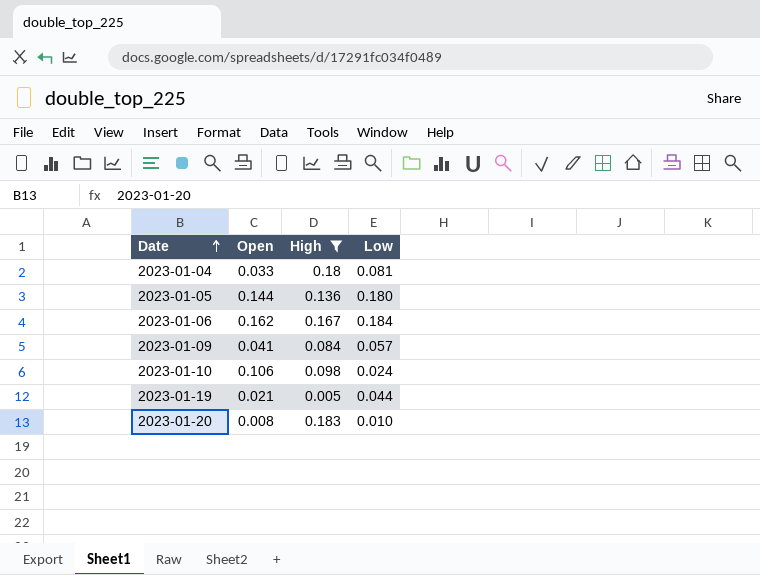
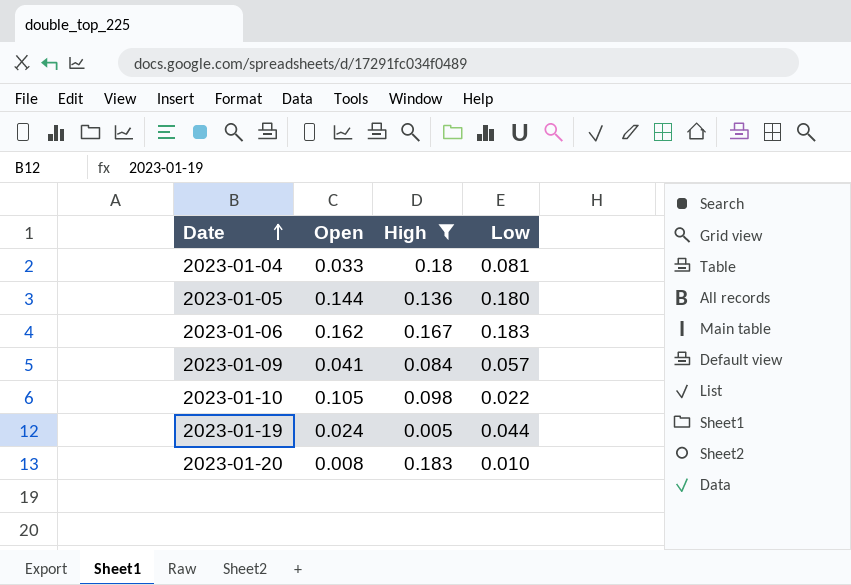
2023-01-06 | Low: 0.184 -> 0.183
2023-01-10 | Open: 0.106 -> 0.105
2023-01-10 | Low: 0.024 -> 0.022
2023-01-19 | Open: 0.021 -> 0.024

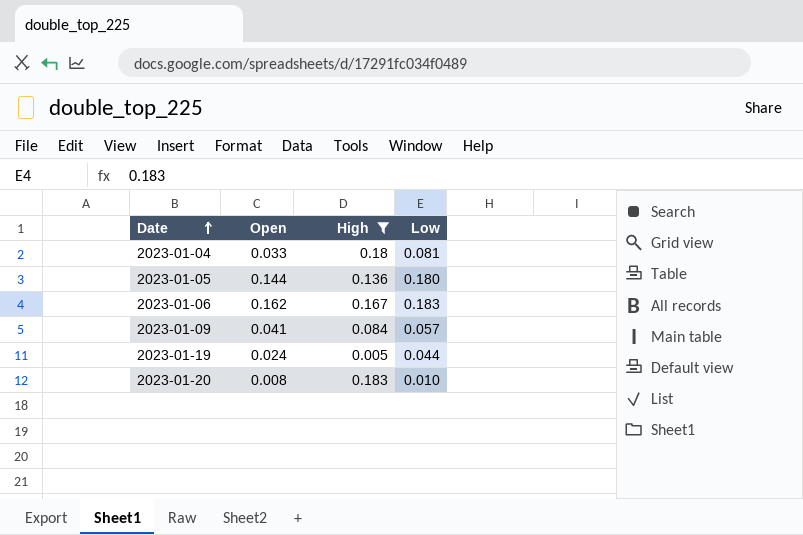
row 2023-01-10: 0.105 | 0.098 | 0.022 -> none

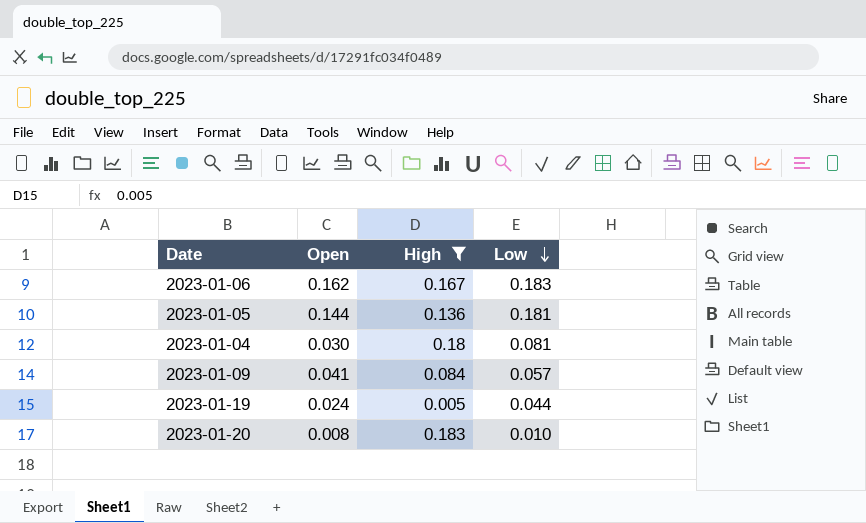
row order: Date ascending -> Low descending
2023-01-05 | Low: 0.180 -> 0.181
2023-01-04 | Open: 0.033 -> 0.030

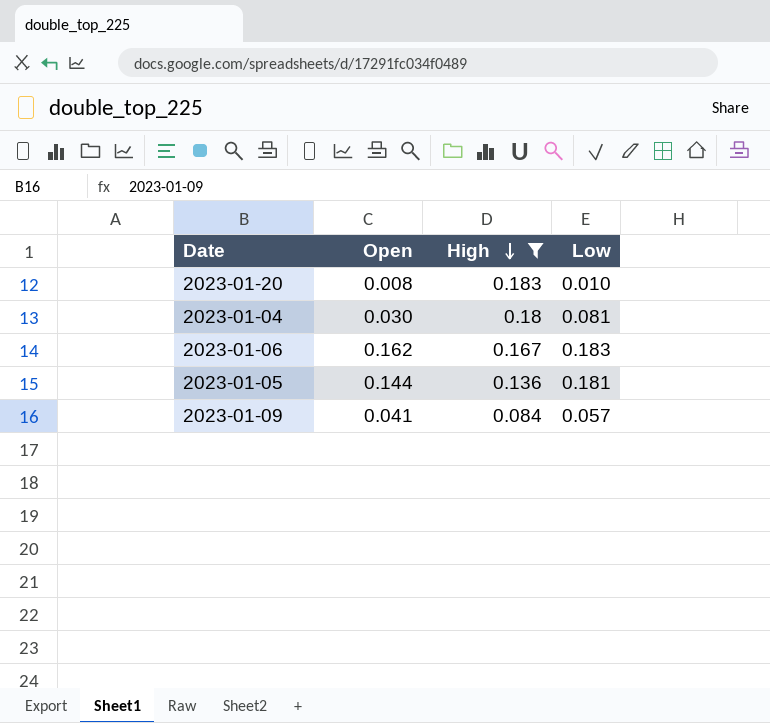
row order: Low descending -> High descending
row 2023-01-19: 0.024 | 0.005 | 0.044 -> none

